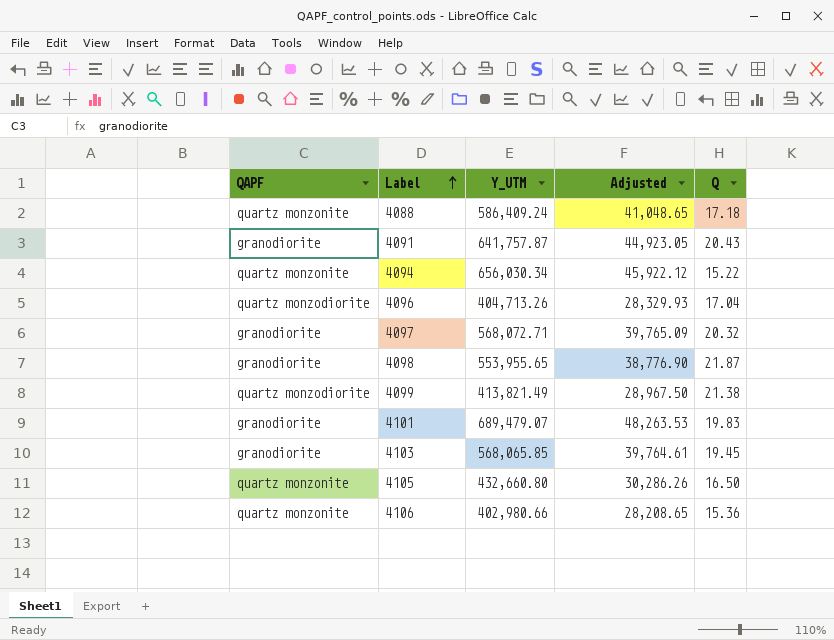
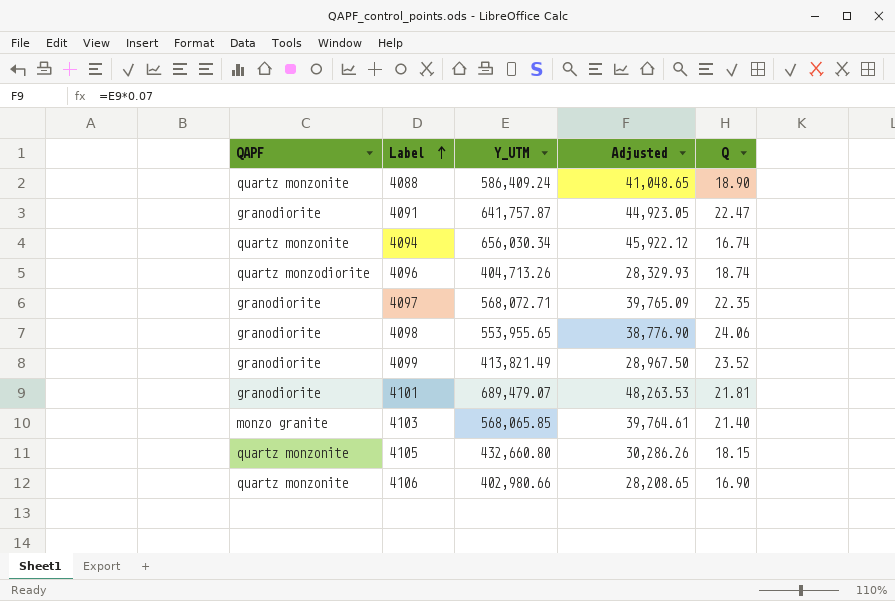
4088 | Q: 17.18 -> 18.90
4091 | Q: 20.43 -> 22.47
4094 | Q: 15.22 -> 16.74
4096 | Q: 17.04 -> 18.74
4097 | Q: 20.32 -> 22.35
4098 | Q: 21.87 -> 24.06
4099 | QAPF: quartz monzodiorite -> granodiorite
4099 | Q: 21.38 -> 23.52
4101 | Q: 19.83 -> 21.81
4103 | QAPF: granodiorite -> monzo granite
4103 | Q: 19.45 -> 21.40
4105 | Q: 16.50 -> 18.15
4106 | Q: 15.36 -> 16.90

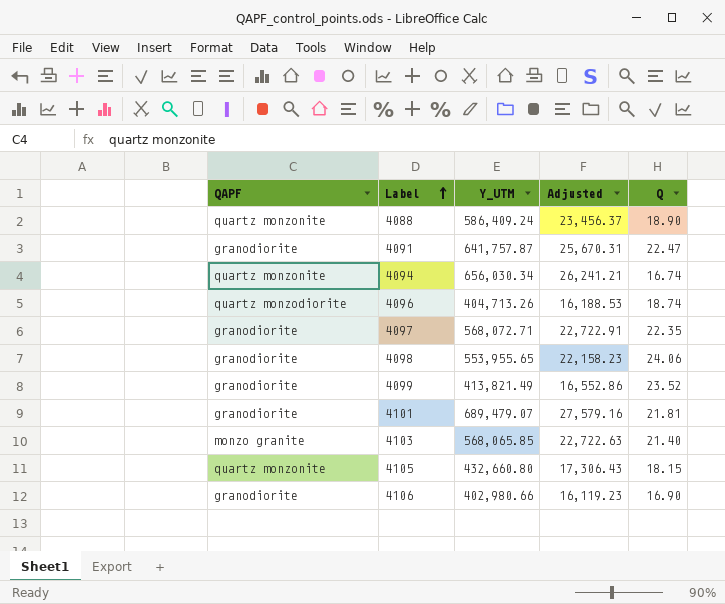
column Adjusted | formula: [Y_UTM] * 0.07 -> [Y_UTM] * 0.04
4106 | QAPF: quartz monzonite -> granodiorite

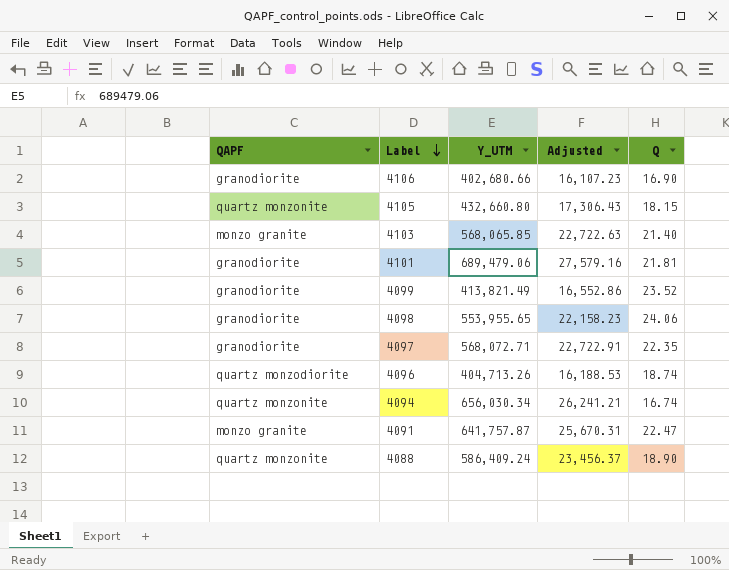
row order: Label ascending -> Label descending
4106 | Y_UTM: 402,980.66 -> 402,680.66
4106 | Adjusted: 16,119.23 -> 16,107.23
4101 | Y_UTM: 689,479.07 -> 689,479.06
4091 | QAPF: granodiorite -> monzo granite

